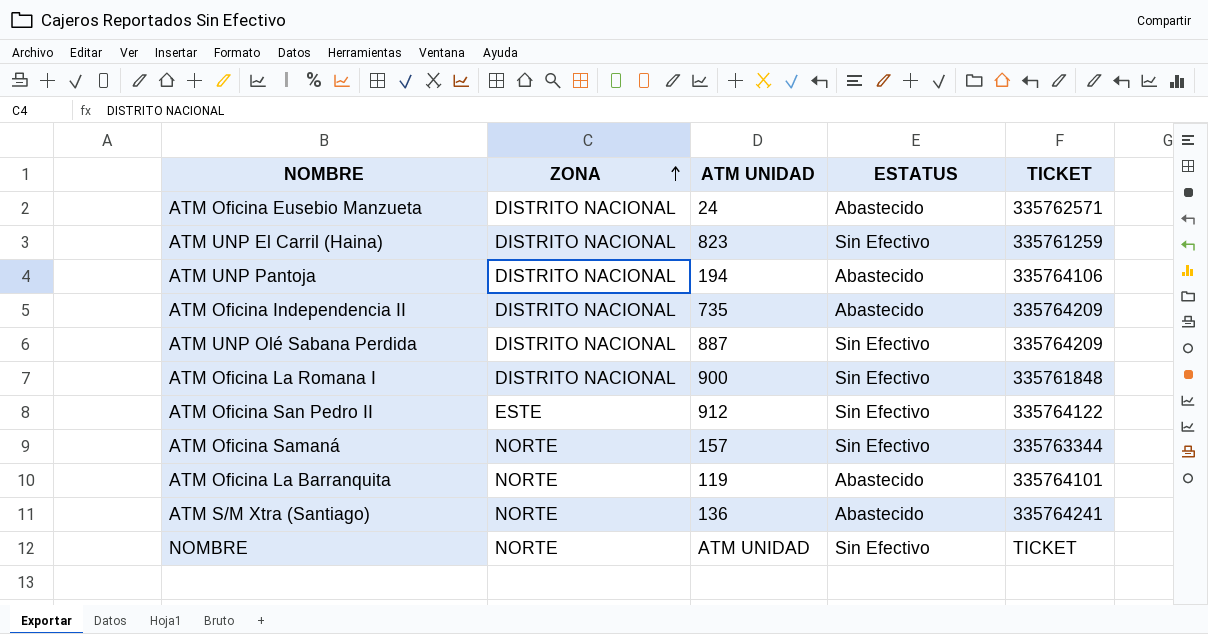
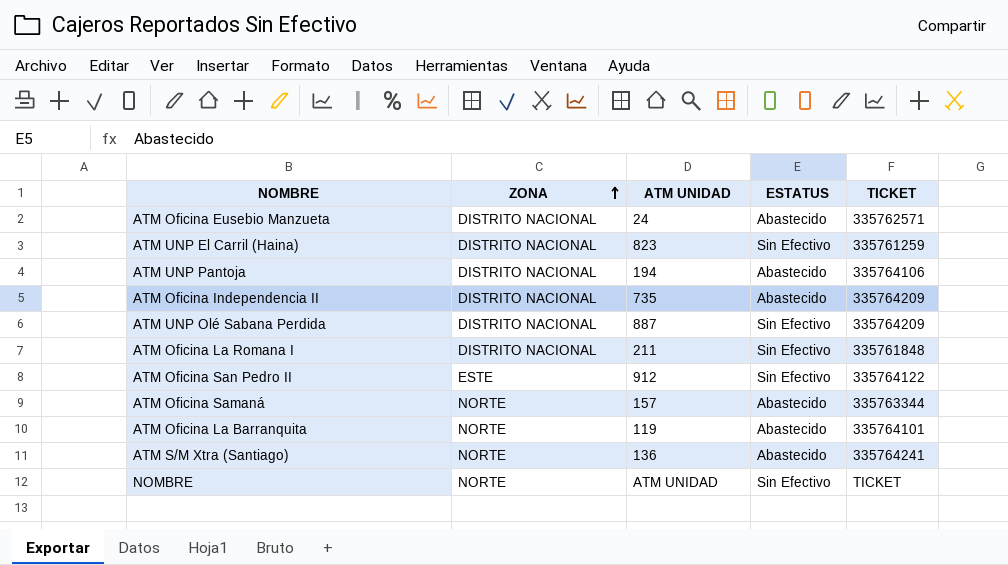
ATM Oficina La Romana I | ATM UNIDAD: 900 -> 211
ATM Oficina Samaná | ESTATUS: Sin Efectivo -> Abastecido

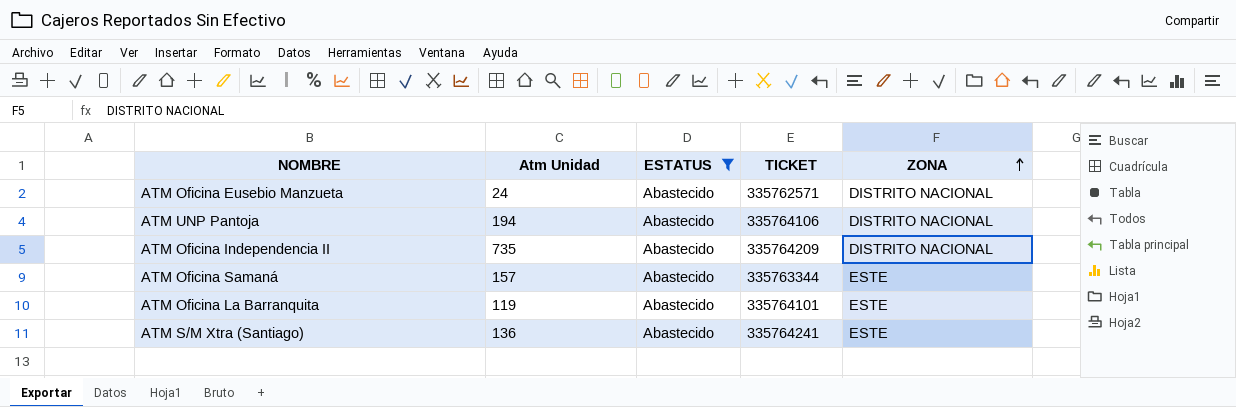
filter: none -> ESTATUS = Abastecido
column name: ATM UNIDAD -> Atm Unidad
column ZONA | position: 2 -> 5
ATM Oficina Samaná | ZONA: NORTE -> ESTE
ATM Oficina La Barranquita | ZONA: NORTE -> ESTE
ATM S/M Xtra (Santiago) | ZONA: NORTE -> ESTE

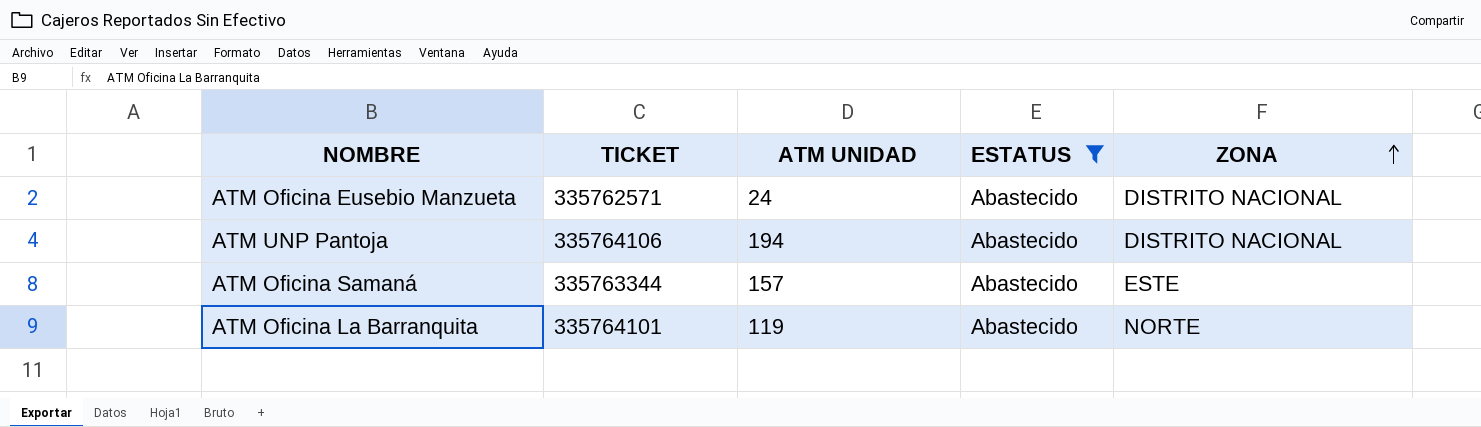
column TICKET | position: 4 -> 2
column name: Atm Unidad -> ATM UNIDAD
row ATM Oficina Independencia II: 735 | Abastecido | 335764209 | DISTRITO NACIONAL -> none
row ATM S/M Xtra (Santiago): 136 | Abastecido | 335764241 | ESTE -> none
ATM Oficina La Barranquita | ZONA: ESTE -> NORTE

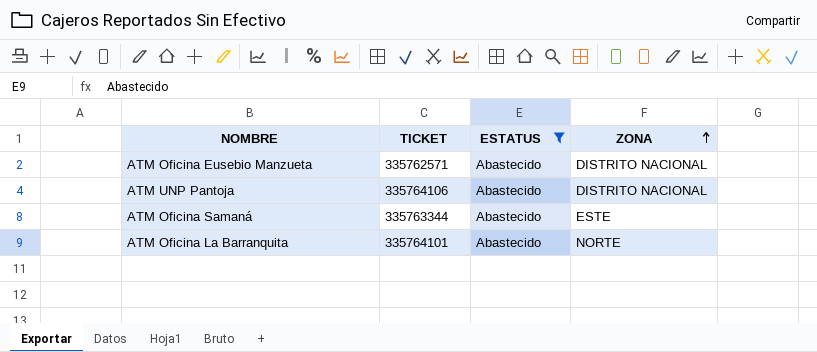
column ATM UNIDAD | position: 3 -> none

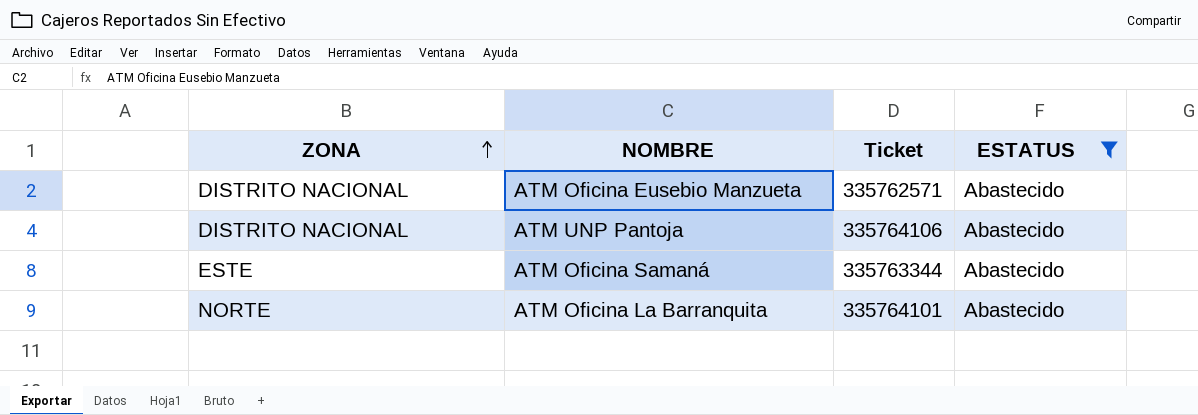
column ZONA | position: 4 -> 1
column name: TICKET -> Ticket

